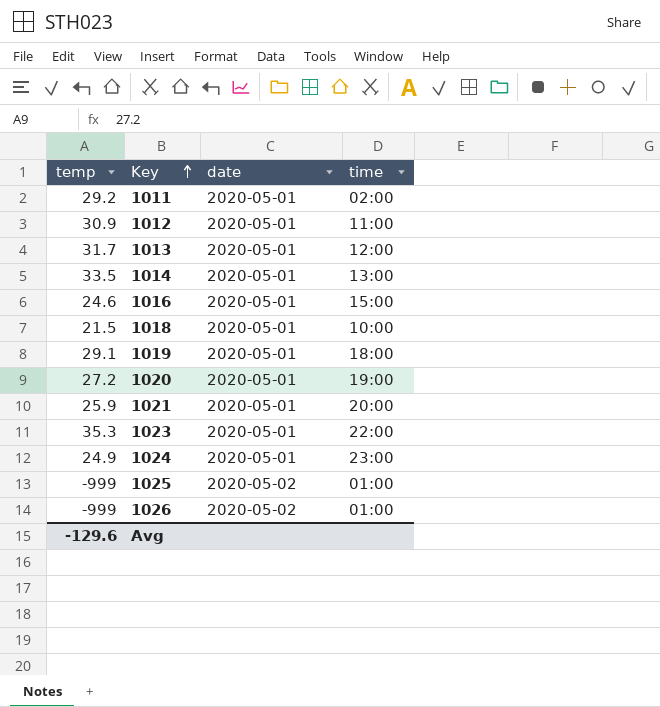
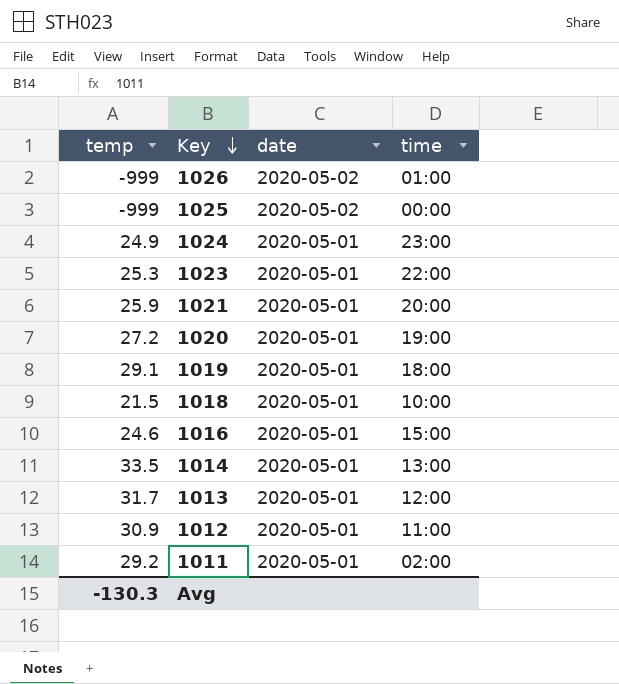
row order: Key ascending -> Key descending
1025 | time: 01:00 -> 00:00
1023 | temp: 35.3 -> 25.3
Avg | temp: -129.6 -> -130.3

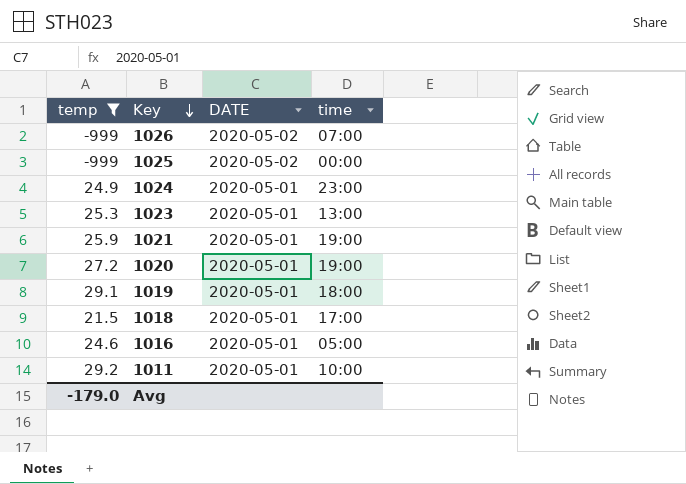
filter: none -> temp <= 29.2
column name: date -> DATE
1026 | time: 01:00 -> 07:00
1023 | time: 22:00 -> 13:00
1021 | time: 20:00 -> 19:00
1018 | time: 10:00 -> 17:00
1016 | time: 15:00 -> 05:00
1011 | time: 02:00 -> 10:00
Avg | temp: -130.3 -> -179.0

